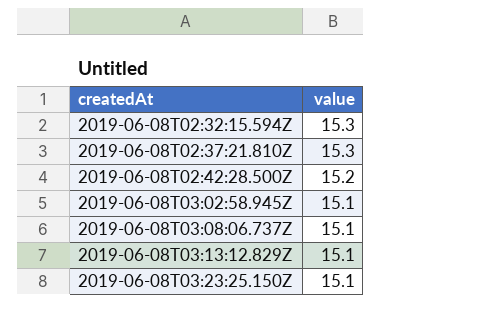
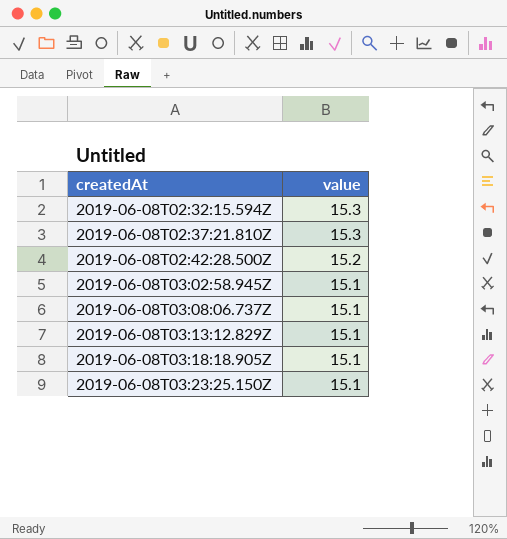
row 2019-06-08T03:18:18.905Z: none -> 15.1

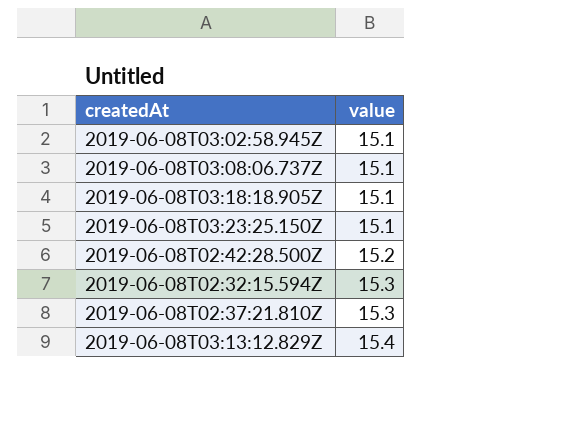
row order: createdAt ascending -> value ascending
2019-06-08T03:13:12.829Z | value: 15.1 -> 15.4

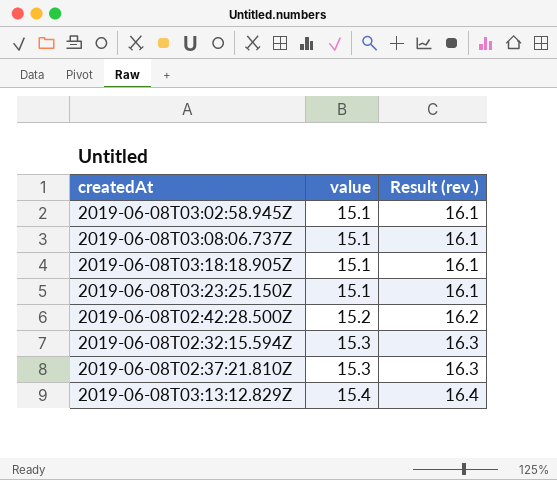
column Result (rev.) | formula: none -> [value] + 1

